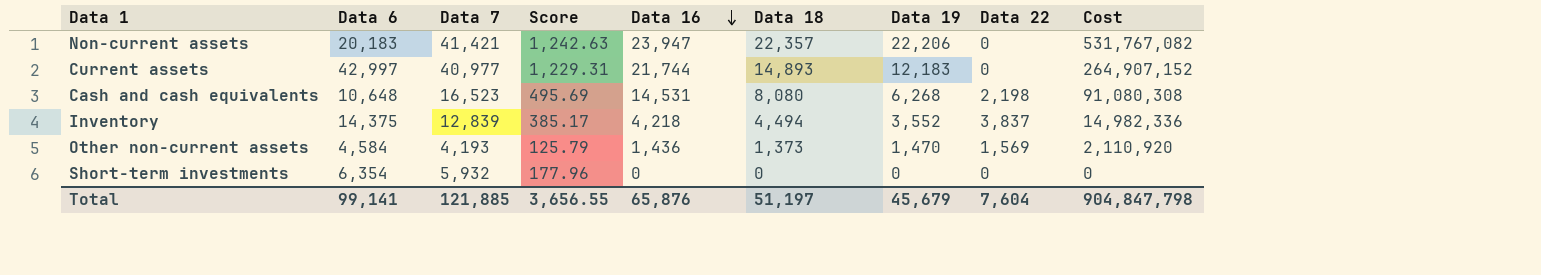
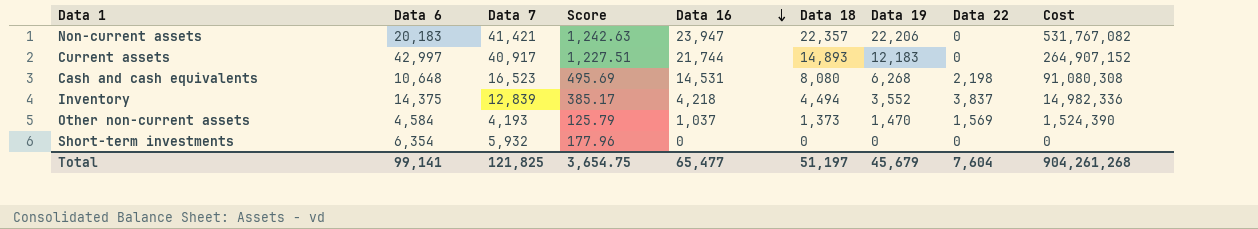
Current assets | Data 7: 40,977 -> 40,917
Current assets | Score: 1,229.31 -> 1,227.51
Other non-current assets | Data 16: 1,436 -> 1,037
Other non-current assets | Cost: 2,110,920 -> 1,524,390
Total | Data 7: 121,885 -> 121,825
Total | Score: 3,656.55 -> 3,654.75
Total | Data 16: 65,876 -> 65,477
Total | Cost: 904,847,798 -> 904,261,268

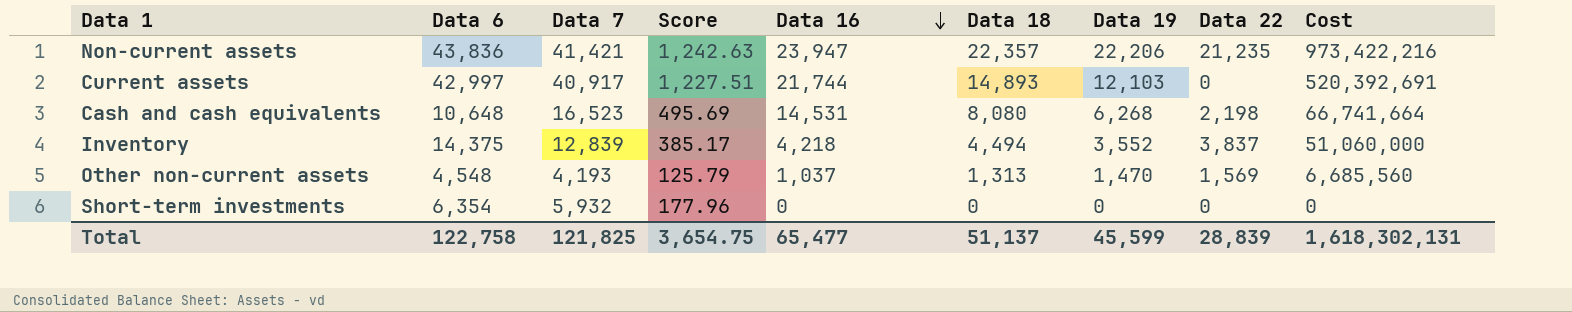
column Cost | formula: [Data 16] * [Data 19] -> [Data 6] * [Data 19]
Non-current assets | Data 6: 20,183 -> 43,836
Non-current assets | Data 22: 0 -> 21,235
Current assets | Data 19: 12,183 -> 12,103
Other non-current assets | Data 6: 4,584 -> 4,548
Other non-current assets | Data 18: 1,373 -> 1,313
Total | Data 6: 99,141 -> 122,758
Total | Data 18: 51,197 -> 51,137
Total | Data 19: 45,679 -> 45,599
Total | Data 22: 7,604 -> 28,839
Total | Cost: 904,261,268 -> 1,618,302,131

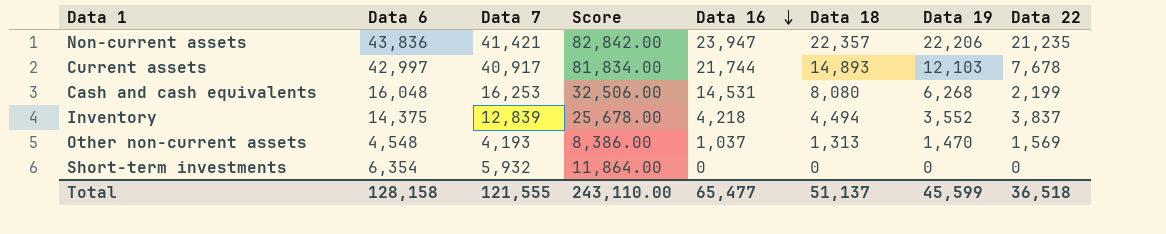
column Cost | formula: [Data 6] * [Data 19] -> none
column Score | formula: [Data 7] * 0.03 -> [Data 7] * 2
Current assets | Data 22: 0 -> 7,678
Cash and cash equivalents | Data 6: 10,648 -> 16,048
Cash and cash equivalents | Data 7: 16,523 -> 16,253
Cash and cash equivalents | Data 22: 2,198 -> 2,199
Total | Data 6: 122,758 -> 128,158
Total | Data 7: 121,825 -> 121,555
Total | Score: 3,654.75 -> 243,110.00
Total | Data 22: 28,839 -> 36,518

